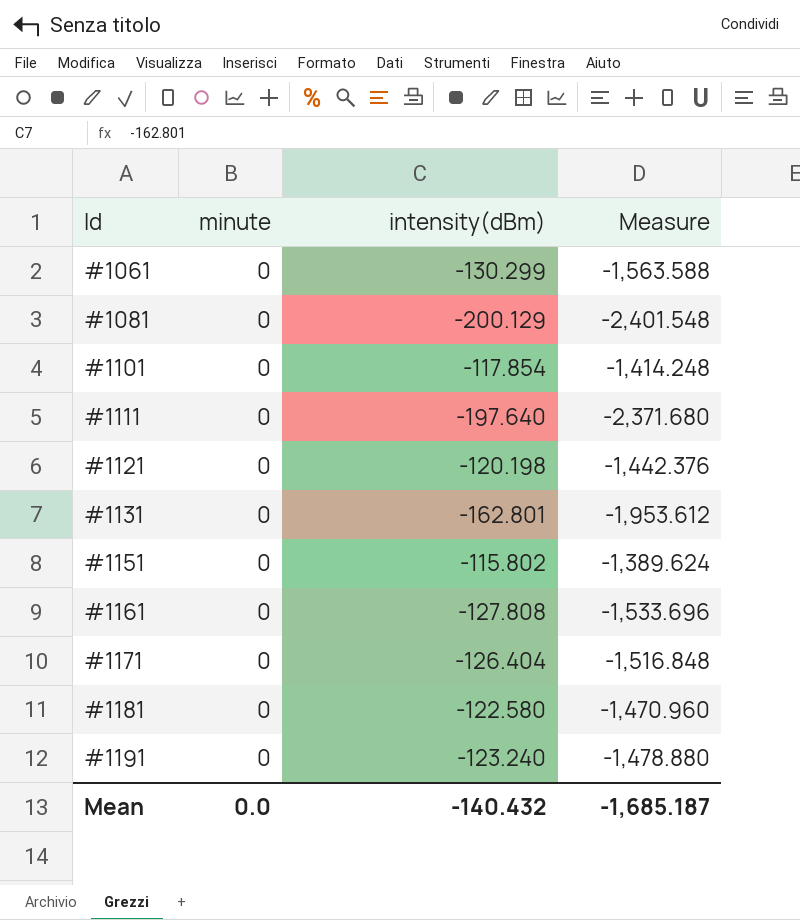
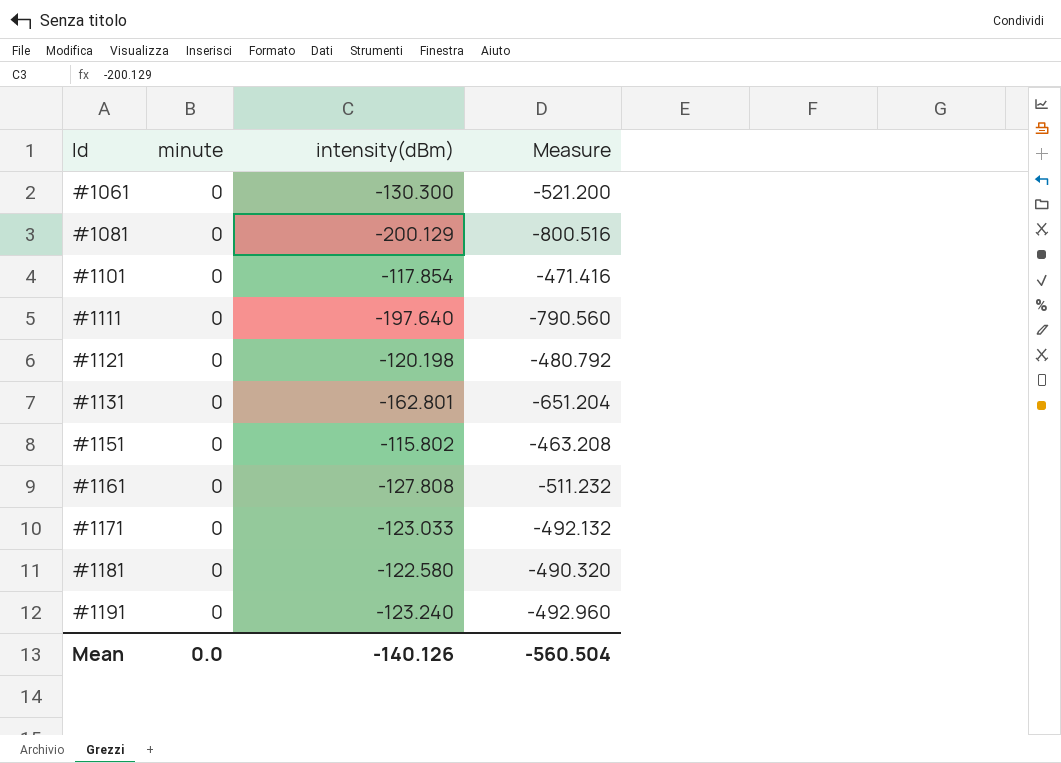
column Measure | formula: [intensity(dBm)] * 12 -> [intensity(dBm)] * 4
#1061 | intensity(dBm): -130.299 -> -130.300
#1171 | intensity(dBm): -126.404 -> -123.033
Mean | intensity(dBm): -140.432 -> -140.126
Mean | Measure: -1,685.187 -> -560.504

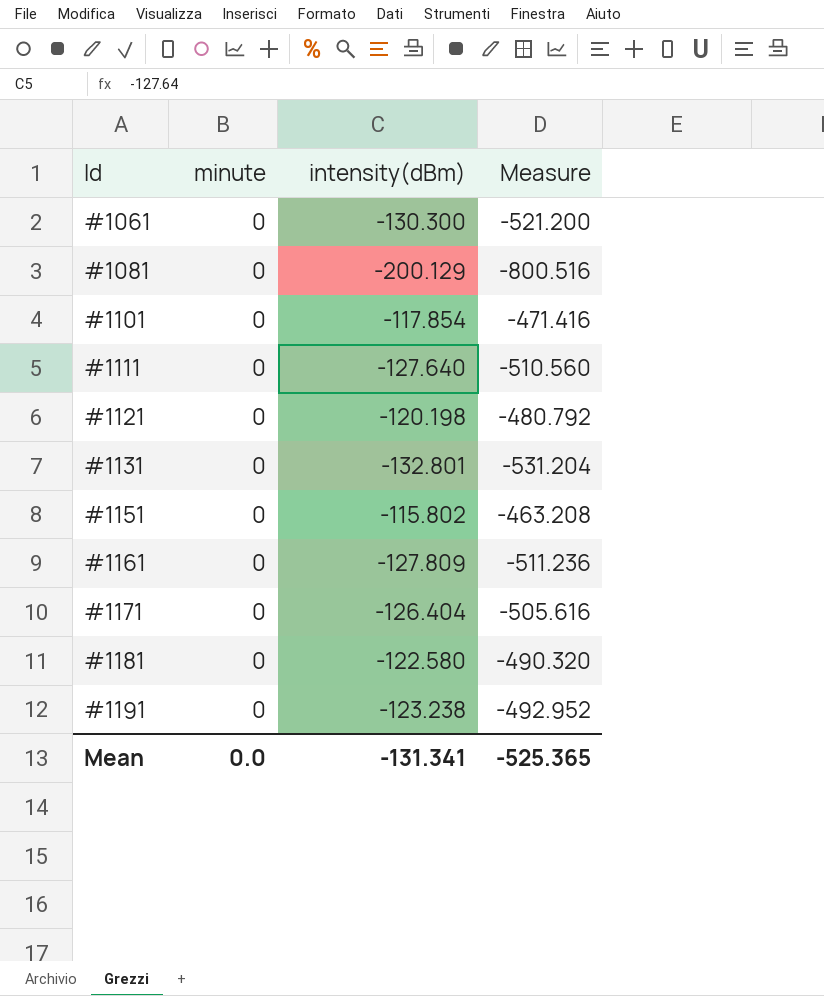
#1111 | intensity(dBm): -197.640 -> -127.640
#1111 | Measure: -790.560 -> -510.560
#1131 | intensity(dBm): -162.801 -> -132.801
#1131 | Measure: -651.204 -> -531.204
#1161 | intensity(dBm): -127.808 -> -127.809
#1161 | Measure: -511.232 -> -511.236
#1171 | intensity(dBm): -123.033 -> -126.404
#1171 | Measure: -492.132 -> -505.616
#1191 | intensity(dBm): -123.240 -> -123.238
#1191 | Measure: -492.960 -> -492.952
Mean | intensity(dBm): -140.126 -> -131.341
Mean | Measure: -560.504 -> -525.365

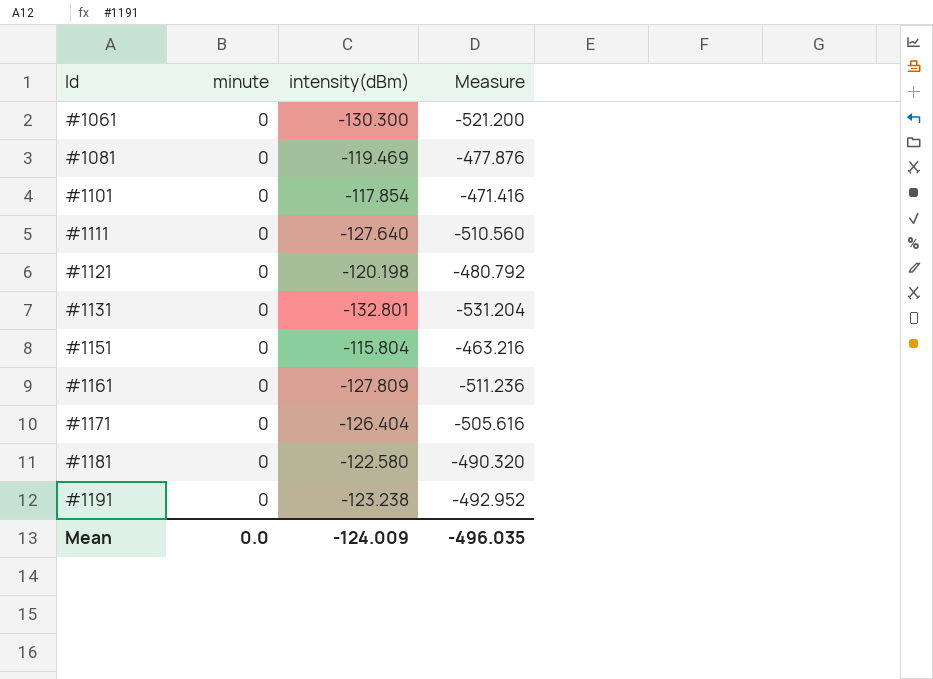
#1081 | intensity(dBm): -200.129 -> -119.469
#1081 | Measure: -800.516 -> -477.876
#1151 | intensity(dBm): -115.802 -> -115.804
#1151 | Measure: -463.208 -> -463.216
Mean | intensity(dBm): -131.341 -> -124.009
Mean | Measure: -525.365 -> -496.035

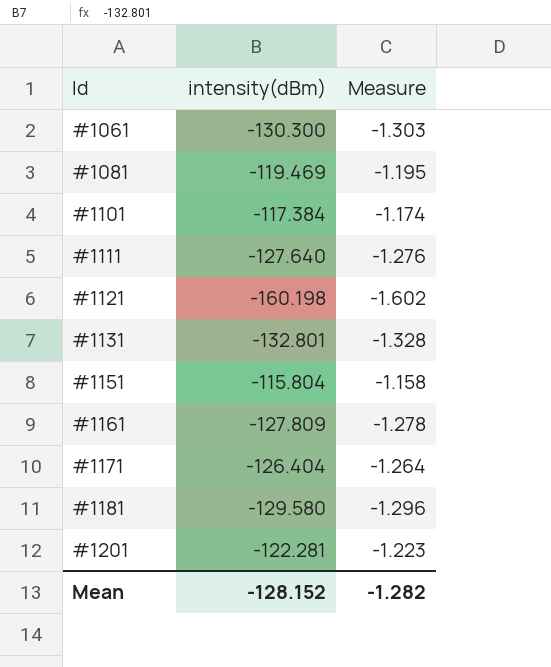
column minute | position: 2 -> none
column Measure | formula: [intensity(dBm)] * 4 -> [intensity(dBm)] * 0.01
row #1191: 0 | -123.238 | -492.952 -> none
#1101 | intensity(dBm): -117.854 -> -117.384
#1121 | intensity(dBm): -120.198 -> -160.198
#1181 | intensity(dBm): -122.580 -> -129.580
row #1201: none -> -122.281 | -1.223
Mean | intensity(dBm): -124.009 -> -128.152
Mean | Measure: -496.035 -> -1.282

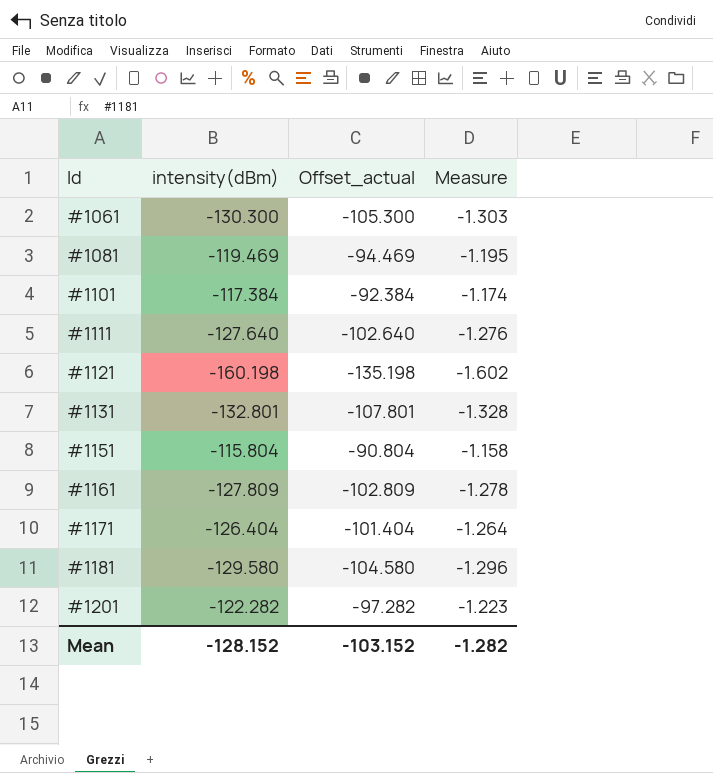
column Offset_actual | formula: none -> [intensity(dBm)] + 25
#1201 | intensity(dBm): -122.281 -> -122.282

